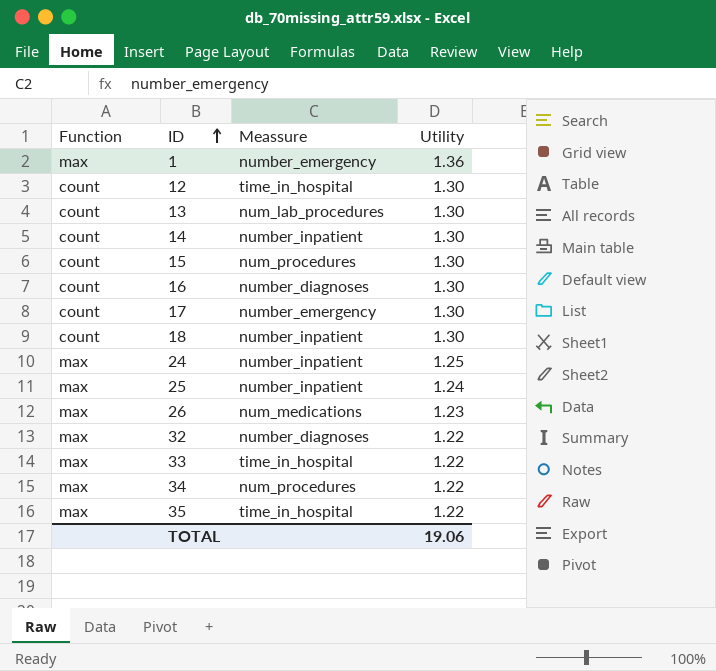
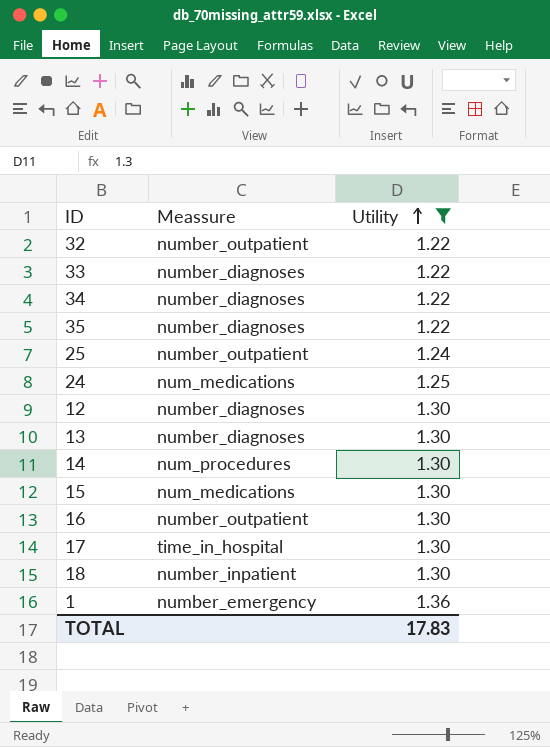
filter: none -> Utility != 1.23
row order: ID ascending -> Utility ascending
column Function | position: 1 -> none
32 | Meassure: number_diagnoses -> number_outpatient
33 | Meassure: time_in_hospital -> number_diagnoses
34 | Meassure: num_procedures -> number_diagnoses
35 | Meassure: time_in_hospital -> number_diagnoses
25 | Meassure: number_inpatient -> number_outpatient
24 | Meassure: number_inpatient -> num_medications
12 | Meassure: time_in_hospital -> number_diagnoses
13 | Meassure: num_lab_procedures -> number_diagnoses
14 | Meassure: number_inpatient -> num_procedures
15 | Meassure: num_procedures -> num_medications
16 | Meassure: number_diagnoses -> number_outpatient
17 | Meassure: number_emergency -> time_in_hospital
TOTAL | Utility: 19.06 -> 17.83

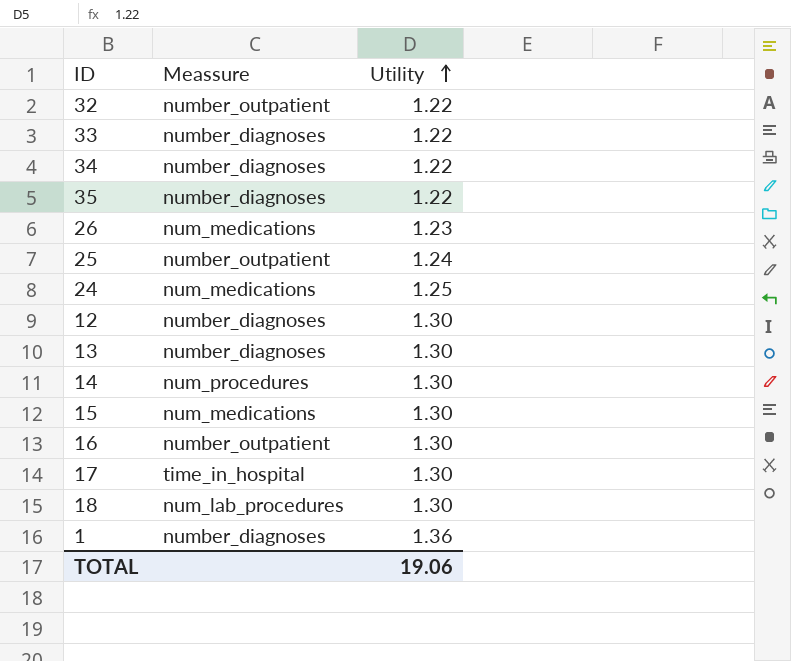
filter: Utility != 1.23 -> none
18 | Meassure: number_inpatient -> num_lab_procedures
1 | Meassure: number_emergency -> number_diagnoses
TOTAL | Utility: 17.83 -> 19.06

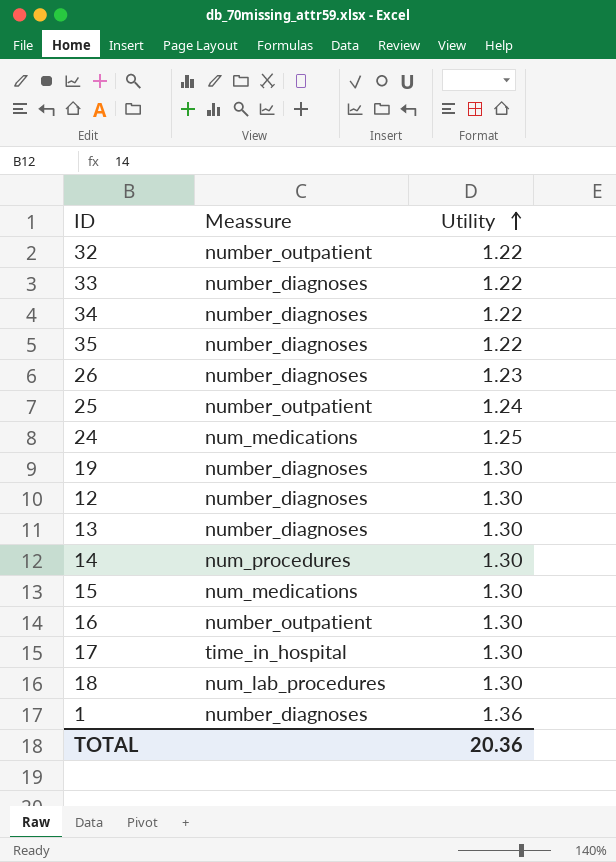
26 | Meassure: num_medications -> number_diagnoses
row 19: none -> number_diagnoses | 1.30
TOTAL | Utility: 19.06 -> 20.36

